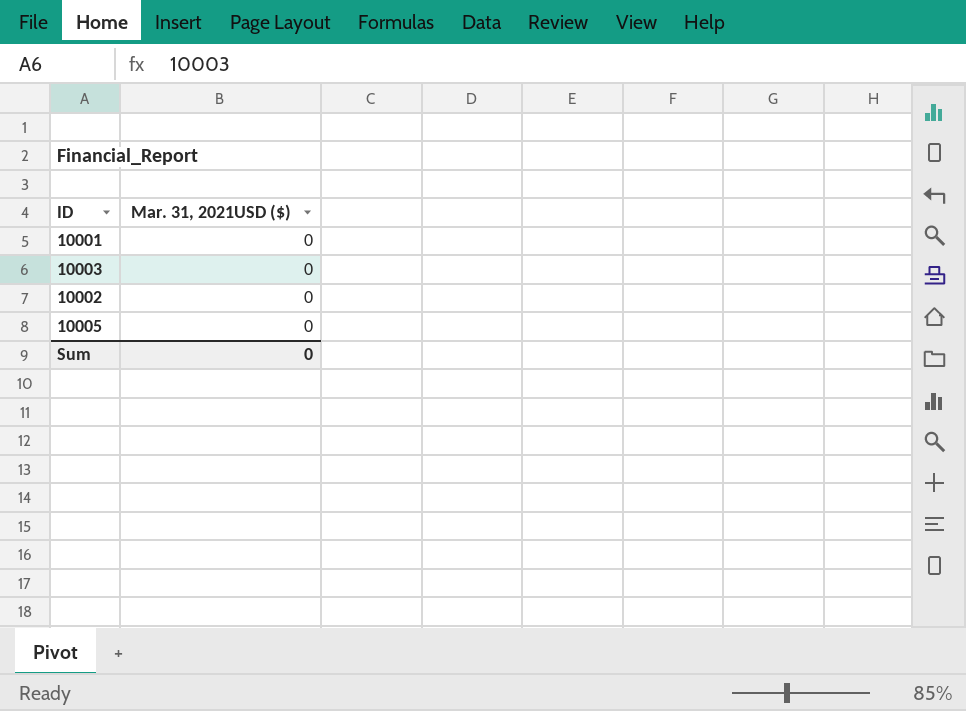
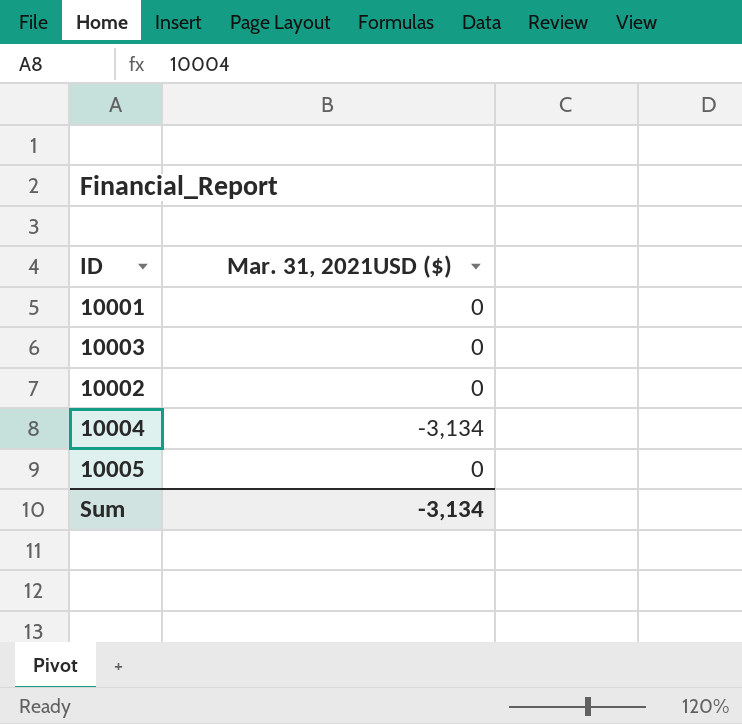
row 10004: none -> -3,134
Sum | Mar. 31, 2021USD ($): 0 -> -3,134

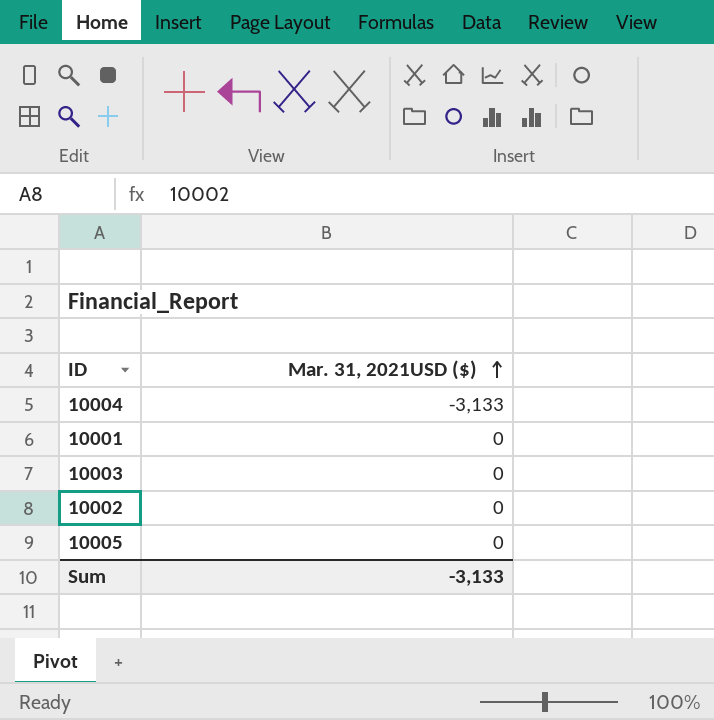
row order: none -> Mar. 31, 2021USD ($) ascending
10004 | Mar. 31, 2021USD ($): -3,134 -> -3,133
Sum | Mar. 31, 2021USD ($): -3,134 -> -3,133

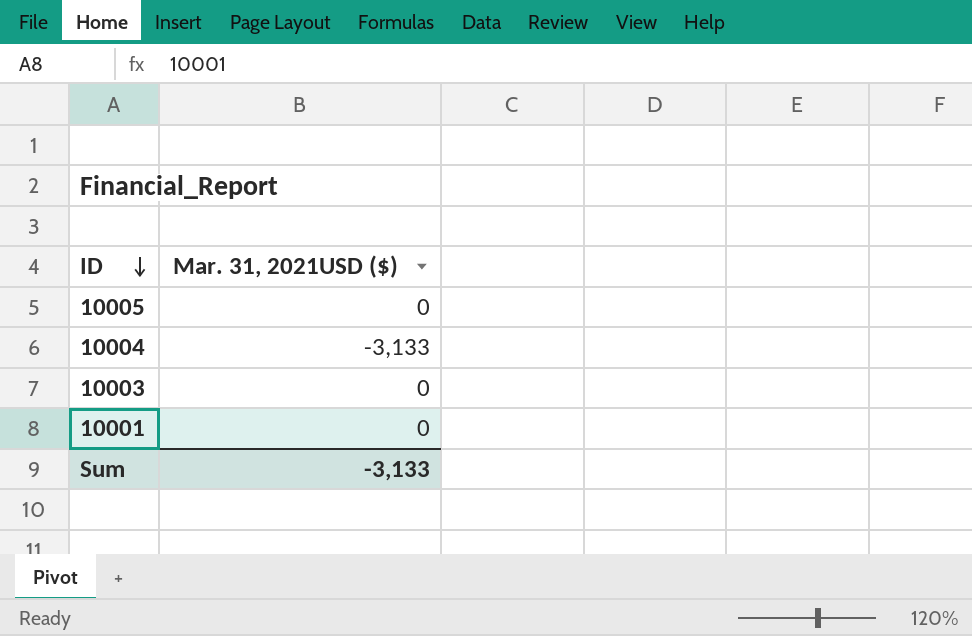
row order: Mar. 31, 2021USD ($) ascending -> ID descending
row 10002: 0 -> none

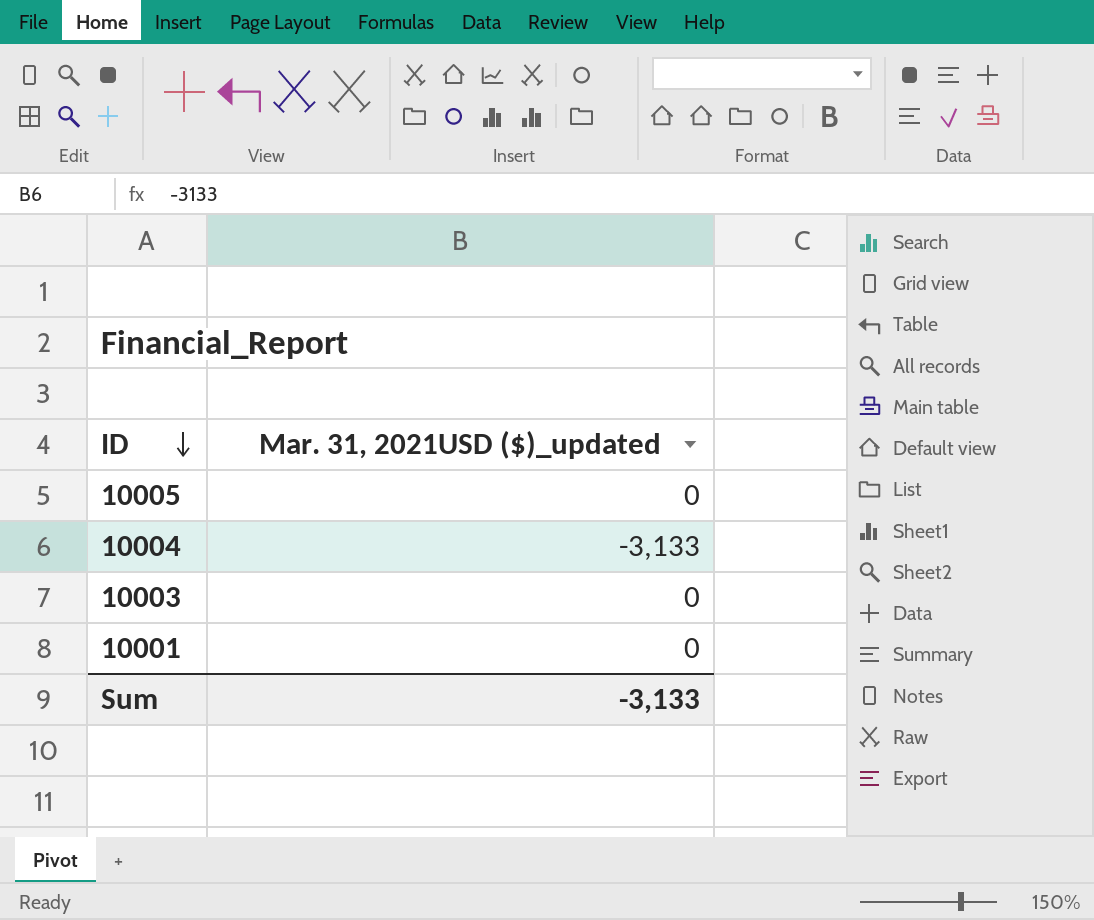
column name: Mar. 31, 2021USD ($) -> Mar. 31, 2021USD ($)_updated

